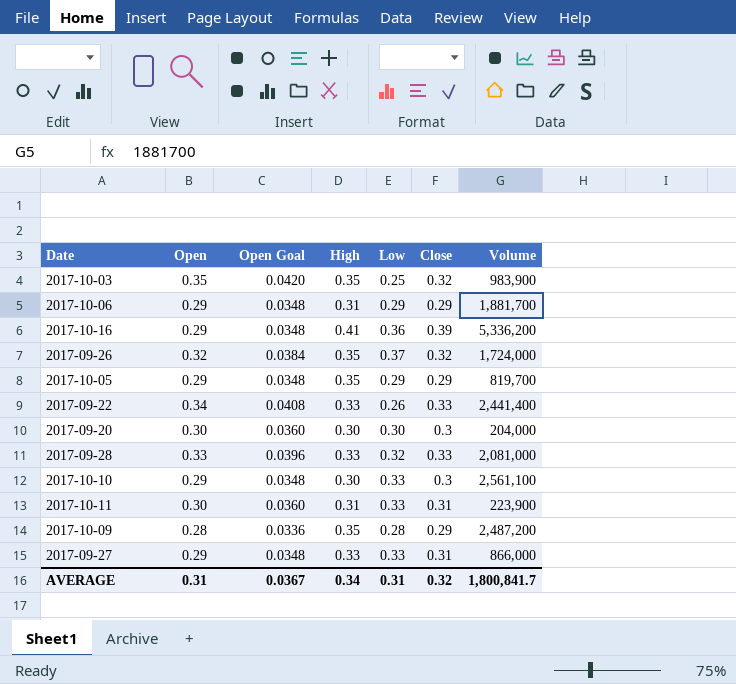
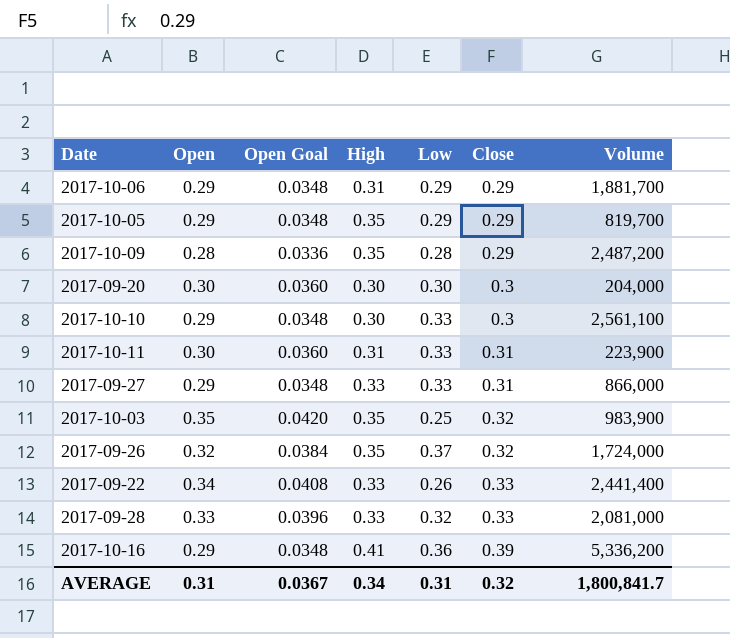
row order: none -> Close ascending

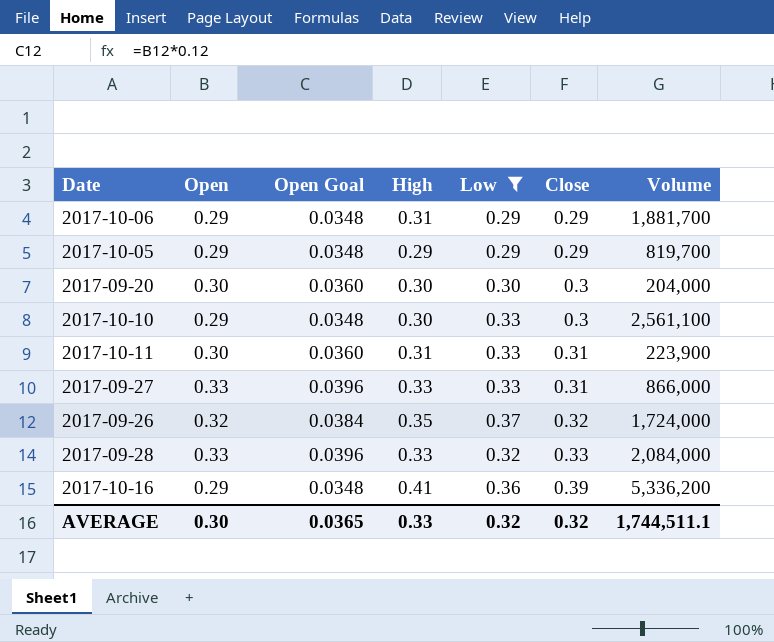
filter: none -> Low >= 0.29
2017-10-05 | High: 0.35 -> 0.29
2017-09-27 | Open: 0.29 -> 0.33
2017-09-27 | Open Goal: 0.0348 -> 0.0396
2017-09-28 | Volume: 2,081,000 -> 2,084,000
AVERAGE | Open: 0.31 -> 0.30
AVERAGE | Open Goal: 0.0367 -> 0.0365
AVERAGE | High: 0.34 -> 0.33
AVERAGE | Low: 0.31 -> 0.32
AVERAGE | Volume: 1,800,841.7 -> 1,744,511.1

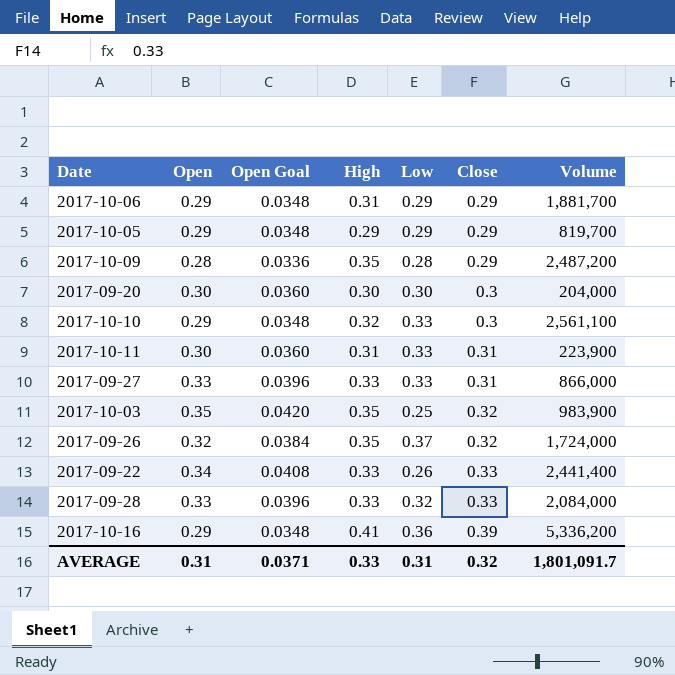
filter: Low >= 0.29 -> none
2017-10-10 | High: 0.30 -> 0.32
AVERAGE | Open: 0.30 -> 0.31
AVERAGE | Open Goal: 0.0365 -> 0.0371
AVERAGE | Low: 0.32 -> 0.31
AVERAGE | Volume: 1,744,511.1 -> 1,801,091.7

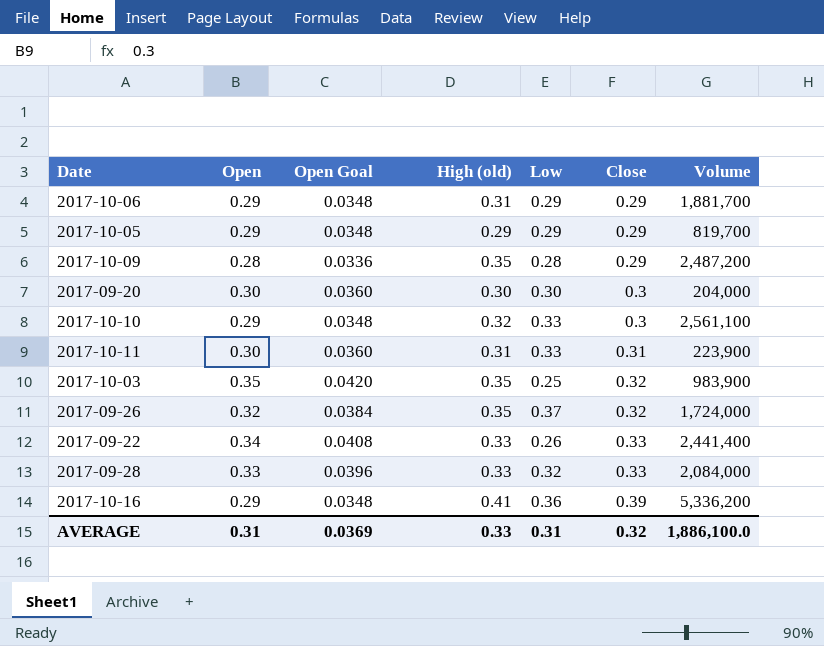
column name: High -> High (old)
row 2017-09-27: 0.33 | 0.0396 | 0.33 | 0.33 | 0.31 | 866,000 -> none
AVERAGE | Open Goal: 0.0371 -> 0.0369
AVERAGE | Volume: 1,801,091.7 -> 1,886,100.0

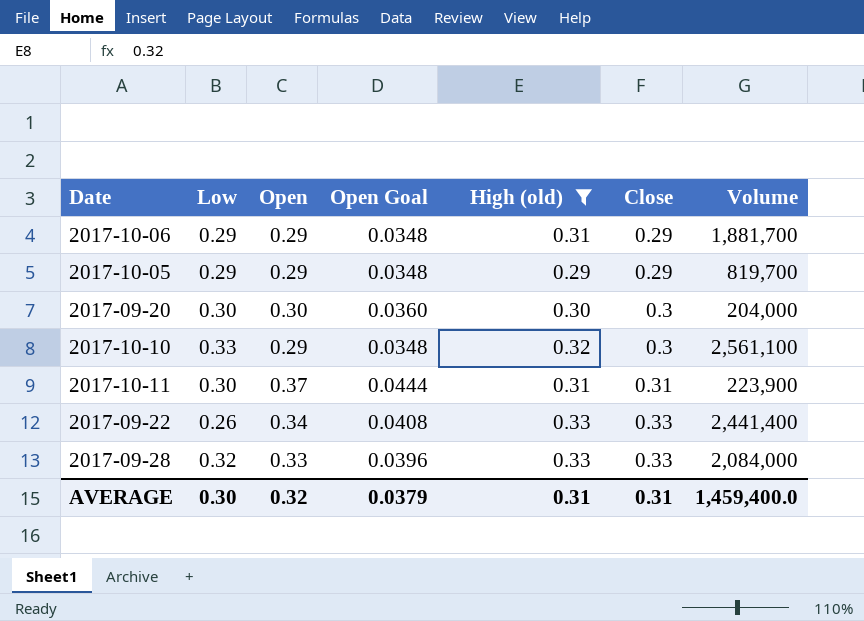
filter: none -> High (old) <= 0.33
column Low | position: 5 -> 2
2017-10-11 | Low: 0.33 -> 0.30
2017-10-11 | Open: 0.30 -> 0.37
2017-10-11 | Open Goal: 0.0360 -> 0.0444
AVERAGE | Low: 0.31 -> 0.30
AVERAGE | Open: 0.31 -> 0.32
AVERAGE | Open Goal: 0.0369 -> 0.0379
AVERAGE | High (old): 0.33 -> 0.31
AVERAGE | Close: 0.32 -> 0.31
AVERAGE | Volume: 1,886,100.0 -> 1,459,400.0

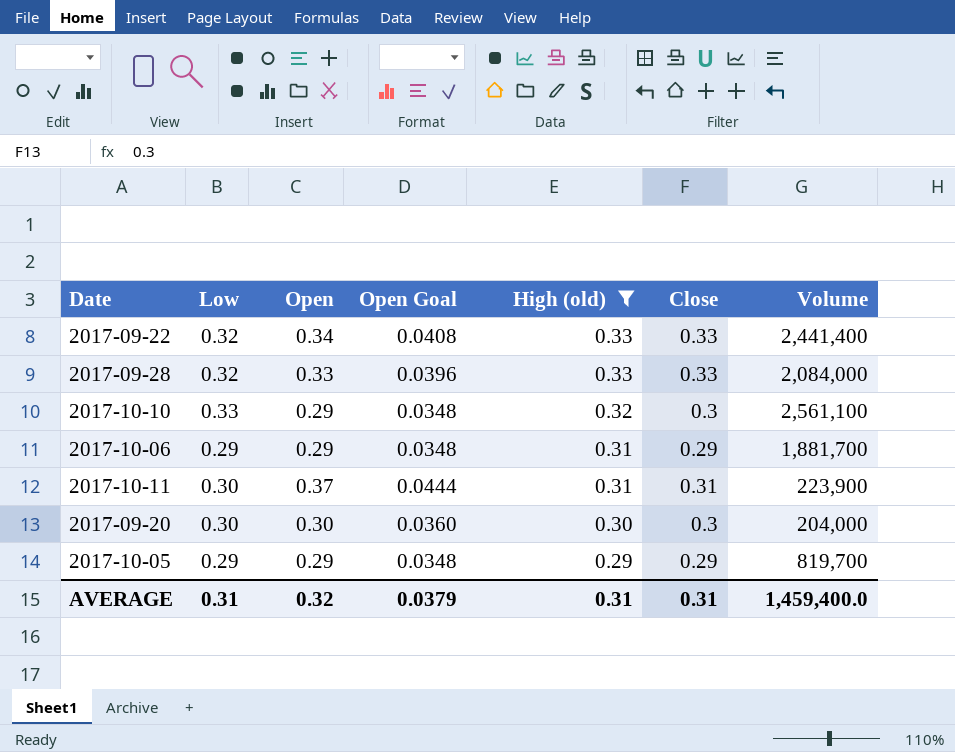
row order: Close ascending -> High (old) descending
2017-09-22 | Low: 0.26 -> 0.32
AVERAGE | Low: 0.30 -> 0.31

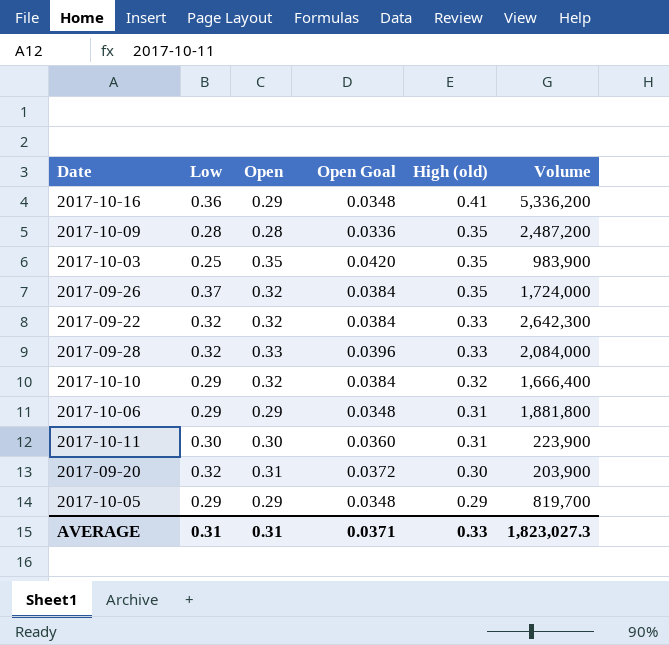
filter: High (old) <= 0.33 -> none
column Close | position: 6 -> none
2017-09-22 | Open: 0.34 -> 0.32
2017-09-22 | Open Goal: 0.0408 -> 0.0384
2017-09-22 | Volume: 2,441,400 -> 2,642,300
2017-10-10 | Low: 0.33 -> 0.29
2017-10-10 | Open: 0.29 -> 0.32
2017-10-10 | Open Goal: 0.0348 -> 0.0384
2017-10-10 | Volume: 2,561,100 -> 1,666,400
2017-10-06 | Volume: 1,881,700 -> 1,881,800
2017-10-11 | Open: 0.37 -> 0.30
2017-10-11 | Open Goal: 0.0444 -> 0.0360
2017-09-20 | Low: 0.30 -> 0.32
2017-09-20 | Open: 0.30 -> 0.31
2017-09-20 | Open Goal: 0.0360 -> 0.0372
2017-09-20 | Volume: 204,000 -> 203,900
AVERAGE | Open: 0.32 -> 0.31
AVERAGE | Open Goal: 0.0379 -> 0.0371
AVERAGE | High (old): 0.31 -> 0.33
AVERAGE | Volume: 1,459,400.0 -> 1,823,027.3

